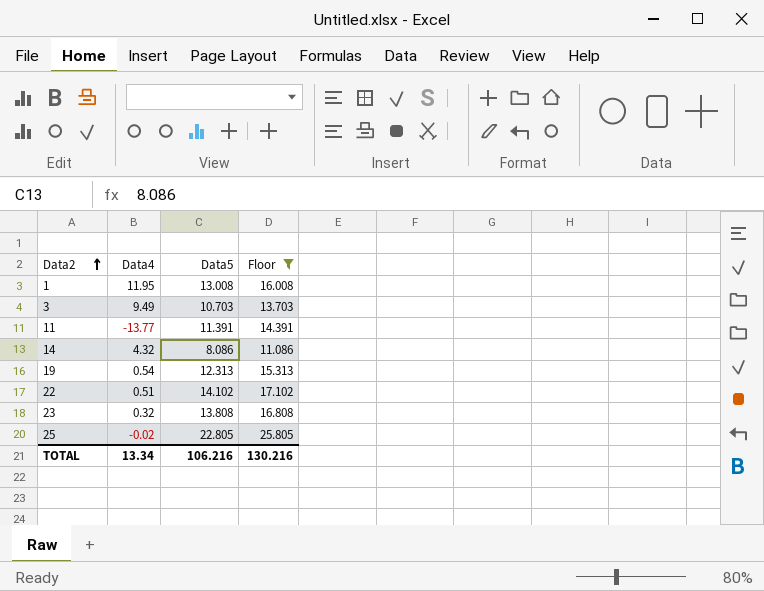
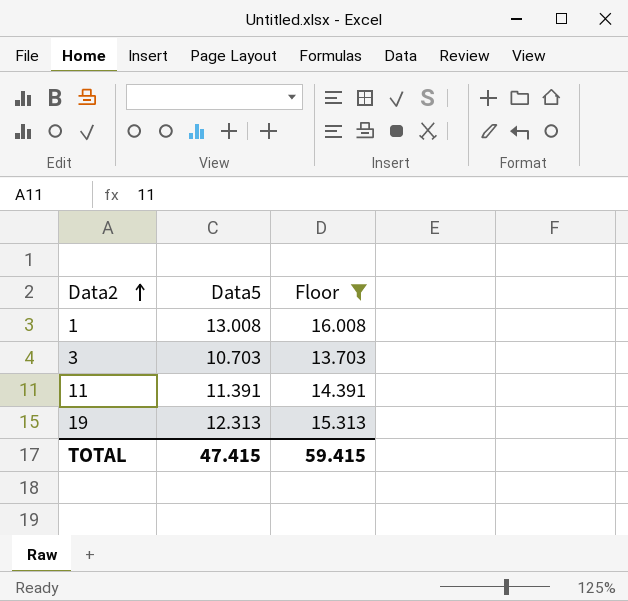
column Data4 | position: 2 -> none
row 14: 4.32 | 8.086 | 11.086 -> none
row 22: 0.51 | 14.102 | 17.102 -> none
row 23: 0.32 | 13.808 | 16.808 -> none
row 25: -0.02 | 22.805 | 25.805 -> none
TOTAL | Data5: 106.216 -> 47.415
TOTAL | Floor: 130.216 -> 59.415

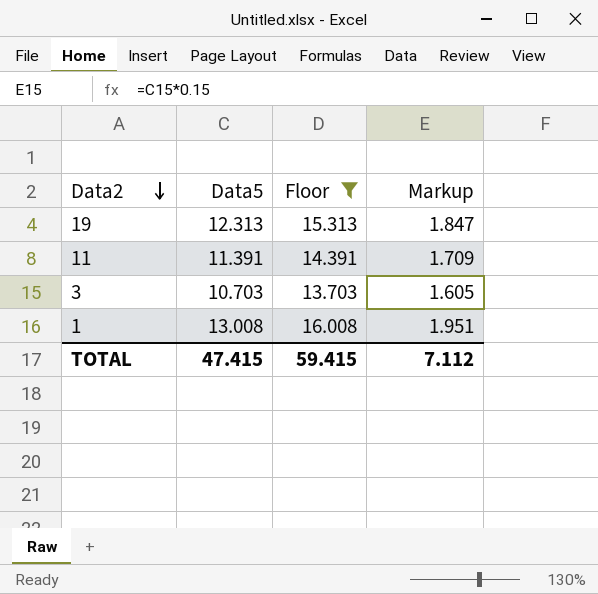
row order: Data2 ascending -> Data2 descending
column Markup | formula: none -> [Data5] * 0.15

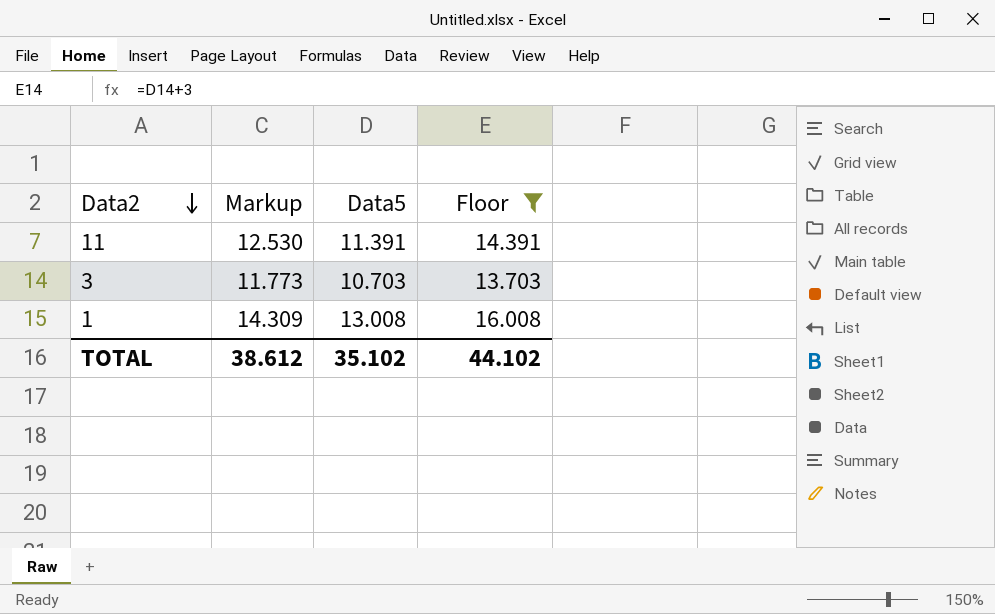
column Markup | formula: [Data5] * 0.15 -> [Data5] * 1.1
column Markup | position: 4 -> 2
row 19: 12.313 | 15.313 | 1.847 -> none
TOTAL | Markup: 7.112 -> 38.612
TOTAL | Data5: 47.415 -> 35.102
TOTAL | Floor: 59.415 -> 44.102

